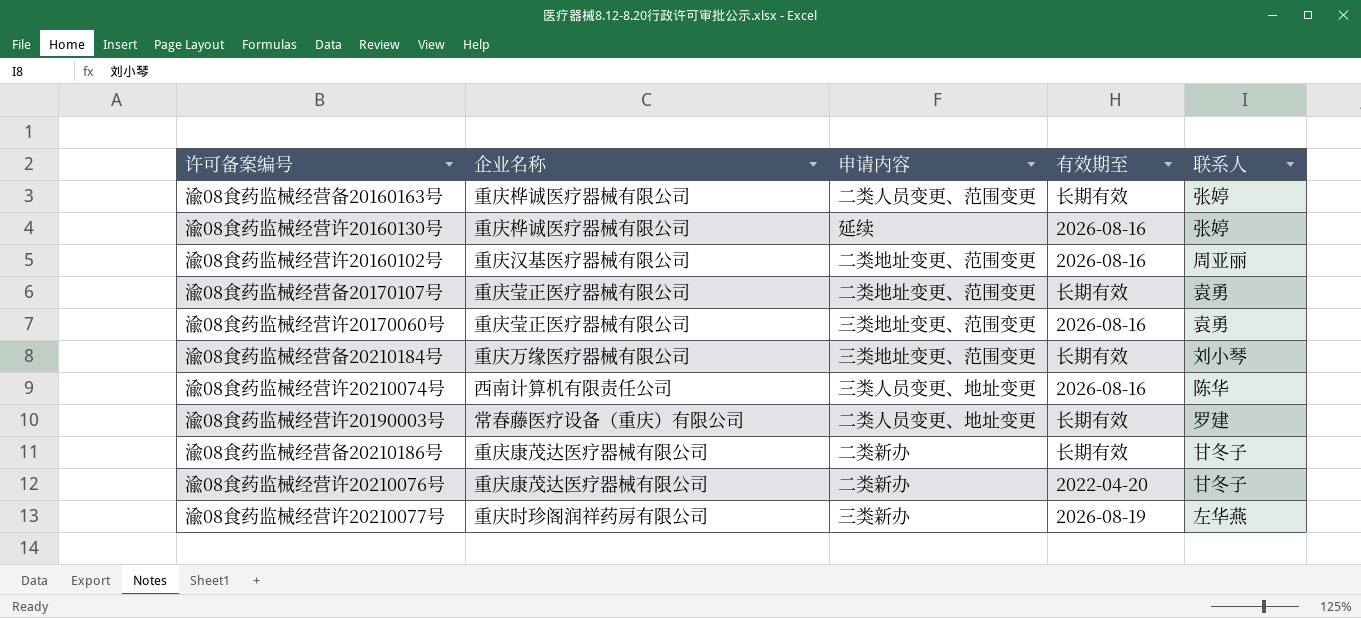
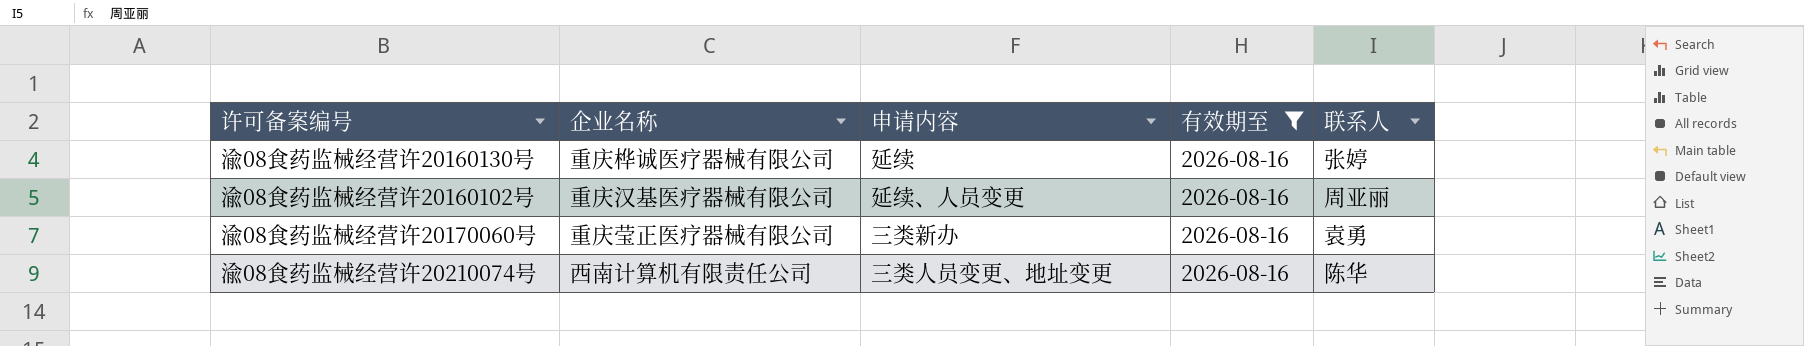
filter: none -> 有效期至 = 2026-08-16
渝08食药监械经营许20160102号 | 申请内容: 二类地址变更、范围变更 -> 延续、人员变更
渝08食药监械经营许20170060号 | 申请内容: 三类地址变更、范围变更 -> 三类新办

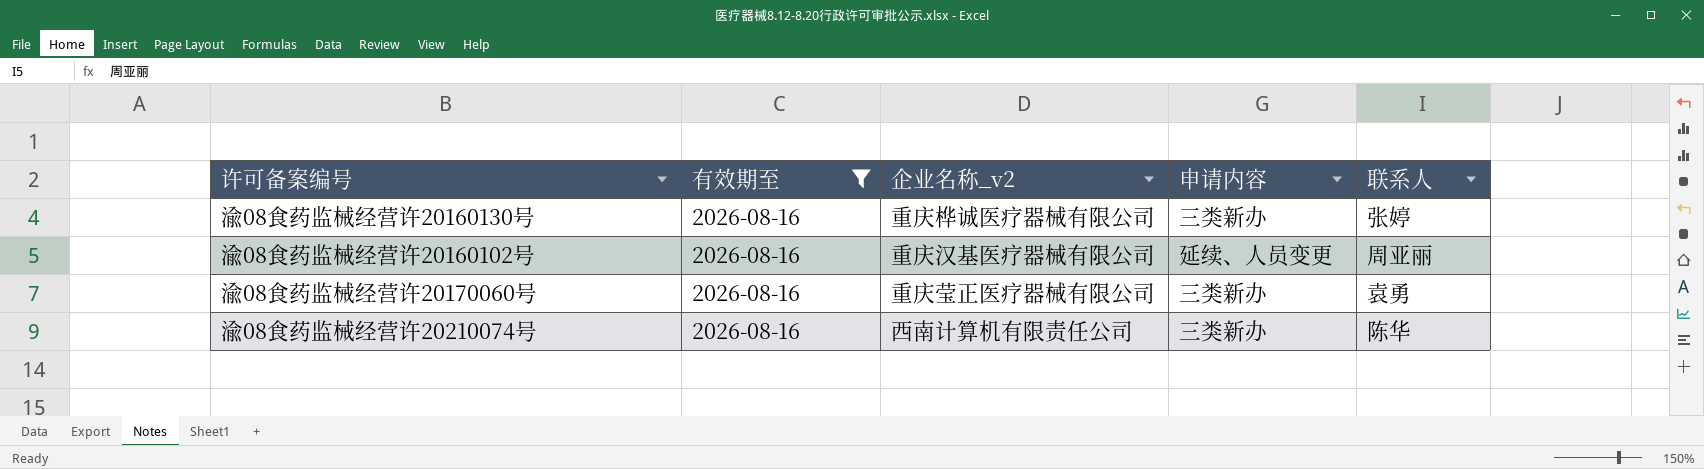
column 有效期至 | position: 4 -> 2
column name: 企业名称 -> 企业名称_v2
渝08食药监械经营许20160130号 | 申请内容: 延续 -> 三类新办
渝08食药监械经营许20210074号 | 申请内容: 三类人员变更、地址变更 -> 三类新办

